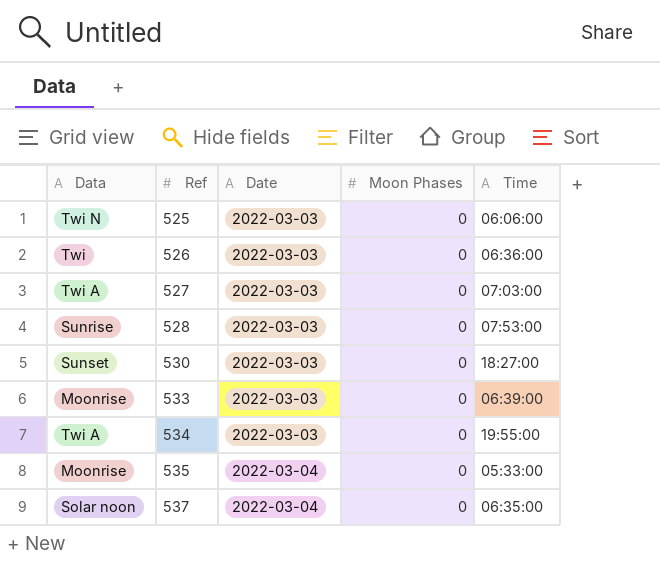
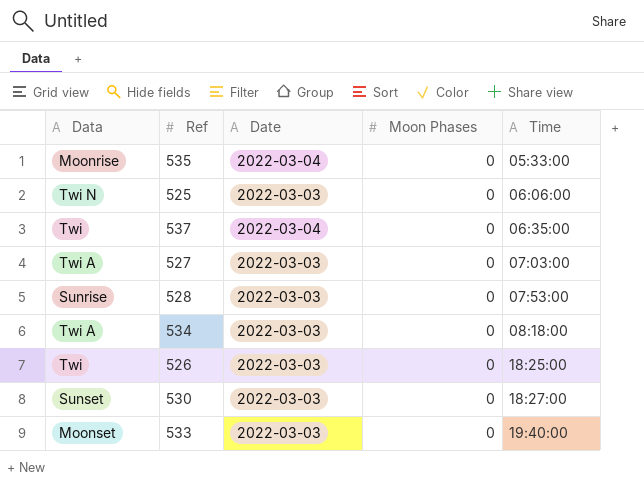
row order: Ref ascending -> Time ascending
537 | Data: Solar noon -> Twi
534 | Time: 19:55:00 -> 08:18:00
526 | Time: 06:36:00 -> 18:25:00
533 | Data: Moonrise -> Moonset
533 | Time: 06:39:00 -> 19:40:00

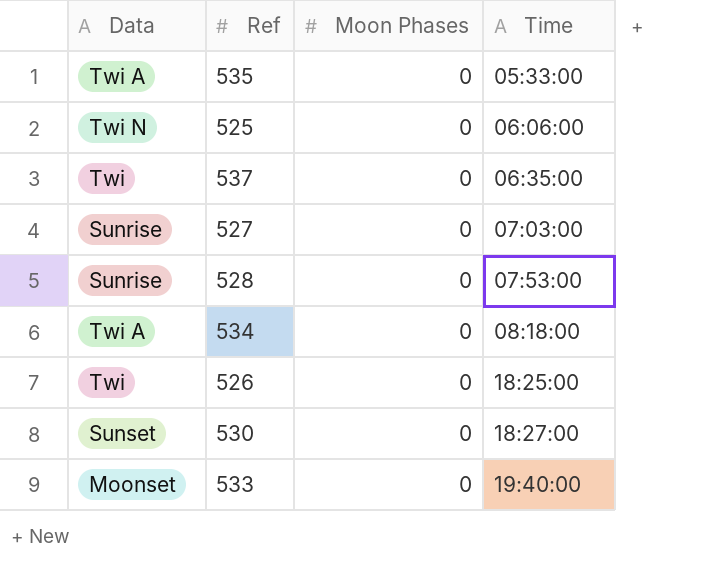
column Date | position: 3 -> none
535 | Data: Moonrise -> Twi A
527 | Data: Twi A -> Sunrise

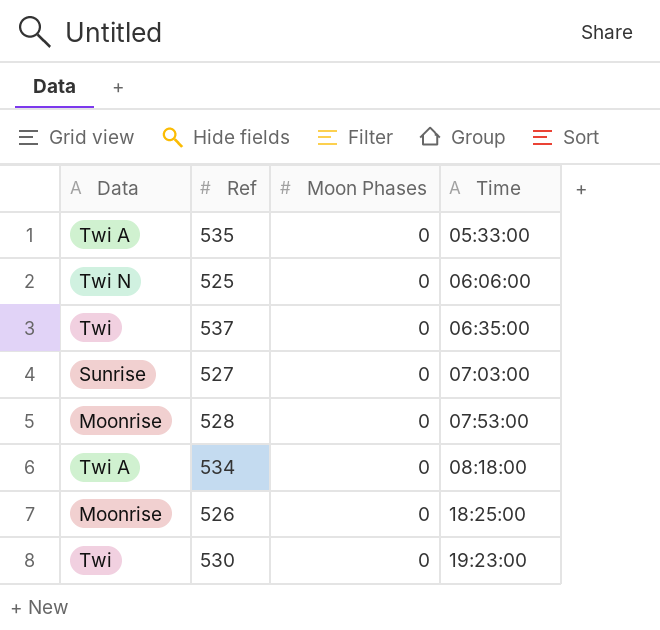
row 533: Moonset | 0 | 19:40:00 -> none
528 | Data: Sunrise -> Moonrise
526 | Data: Twi -> Moonrise
530 | Data: Sunset -> Twi
530 | Time: 18:27:00 -> 19:23:00

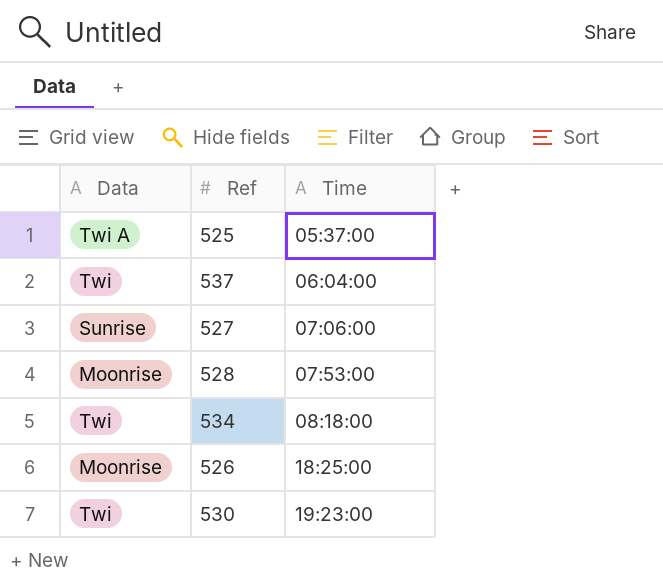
column Moon Phases | position: 3 -> none
row 535: Twi A | 0 | 05:33:00 -> none
525 | Data: Twi N -> Twi A
525 | Time: 06:06:00 -> 05:37:00
537 | Time: 06:35:00 -> 06:04:00
527 | Time: 07:03:00 -> 07:06:00
534 | Data: Twi A -> Twi

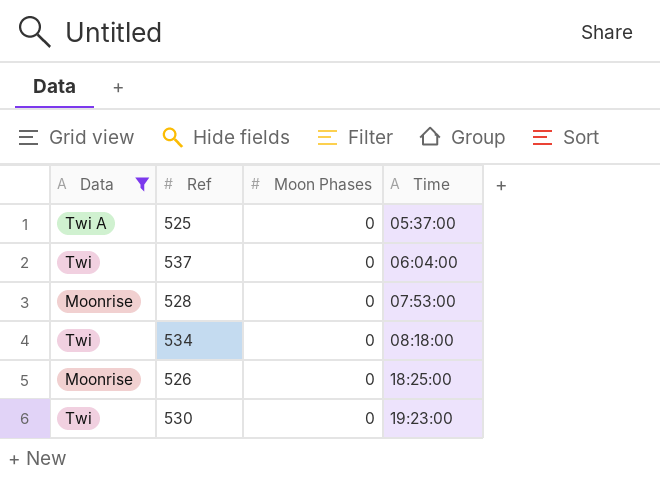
filter: none -> Data != Sunrise
column Moon Phases | position: none -> 3

